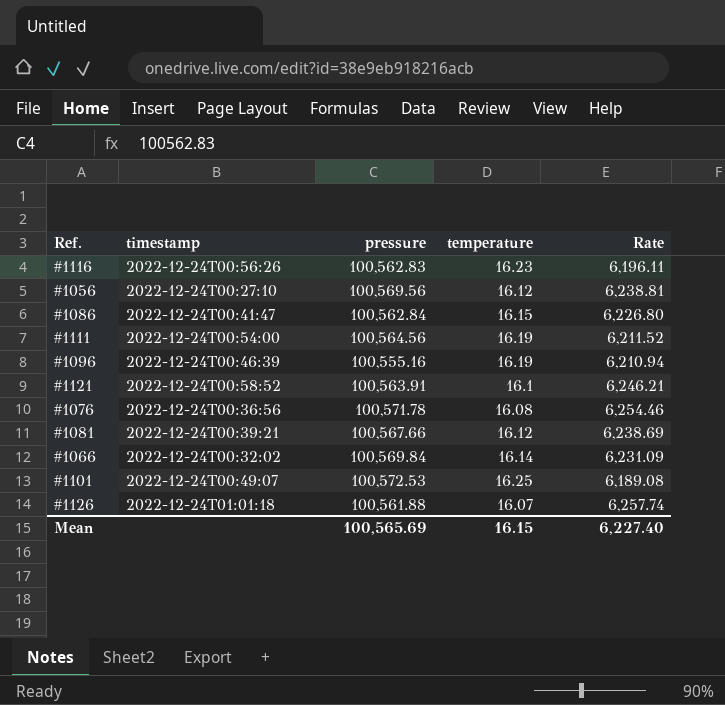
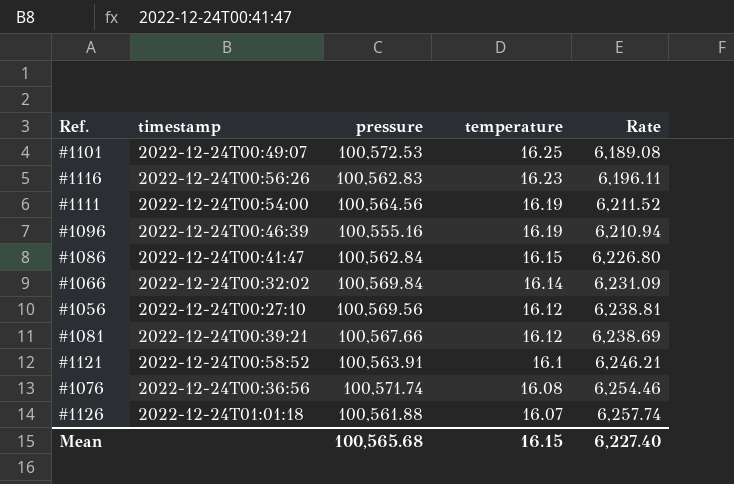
row order: none -> temperature descending
#1076 | pressure: 100,571.78 -> 100,571.74
Mean | pressure: 100,565.69 -> 100,565.68

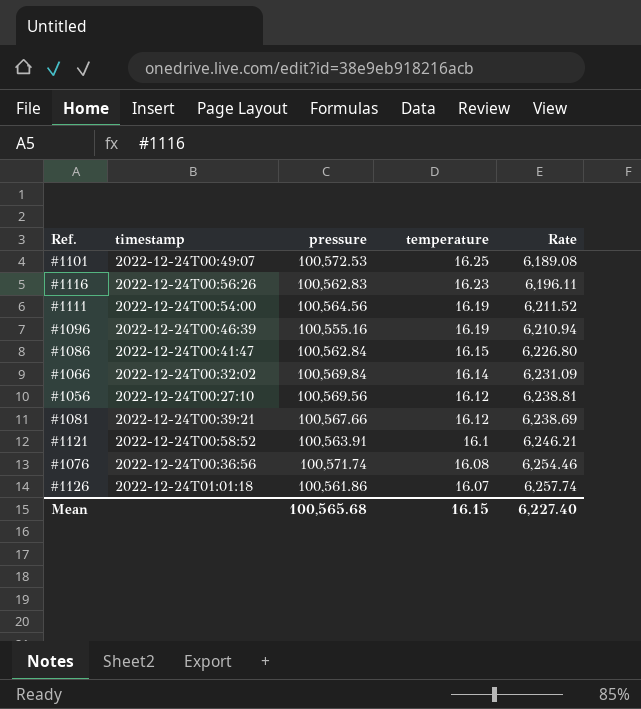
#1126 | pressure: 100,561.88 -> 100,561.86

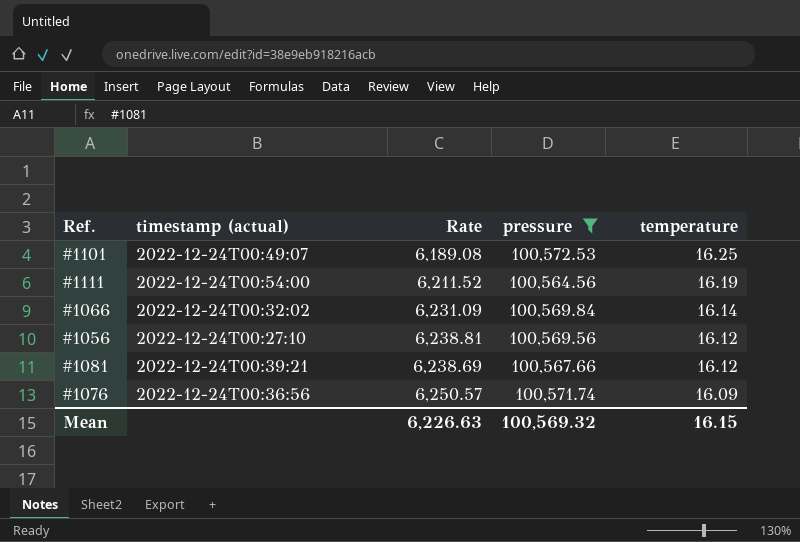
filter: none -> pressure >= 100,564.56
column name: timestamp -> timestamp (actual)
column Rate | position: 5 -> 3
#1076 | Rate: 6,254.46 -> 6,250.57
#1076 | temperature: 16.08 -> 16.09
Mean | Rate: 6,227.40 -> 6,226.63
Mean | pressure: 100,565.68 -> 100,569.32

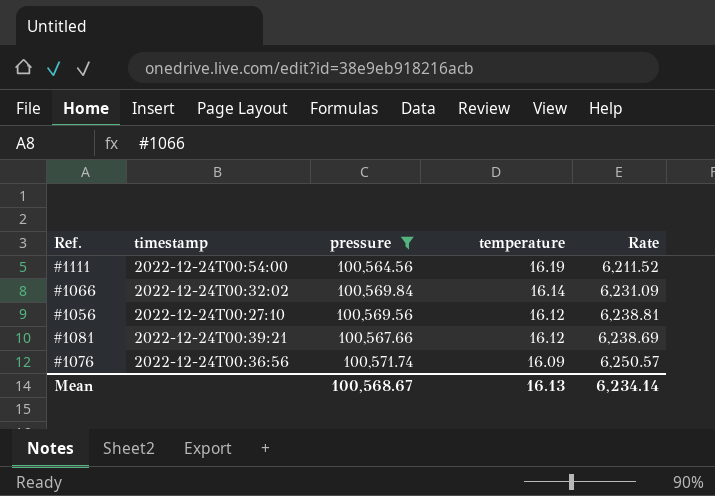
column name: timestamp (actual) -> timestamp
column Rate | position: 3 -> 5
row #1101: 2022-12-24T00:49:07 | 6,189.08 | 100,572.53 | 16.25 -> none
Mean | pressure: 100,569.32 -> 100,568.67
Mean | temperature: 16.15 -> 16.13
Mean | Rate: 6,226.63 -> 6,234.14

